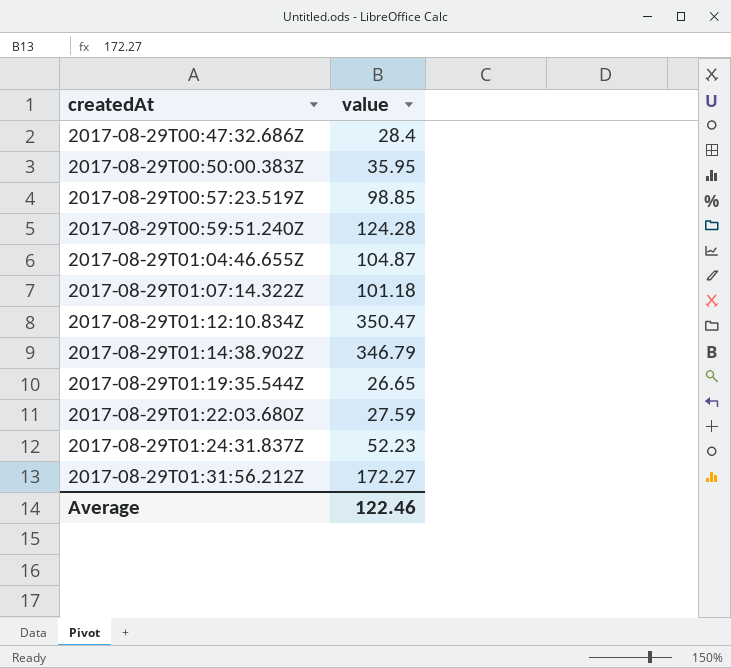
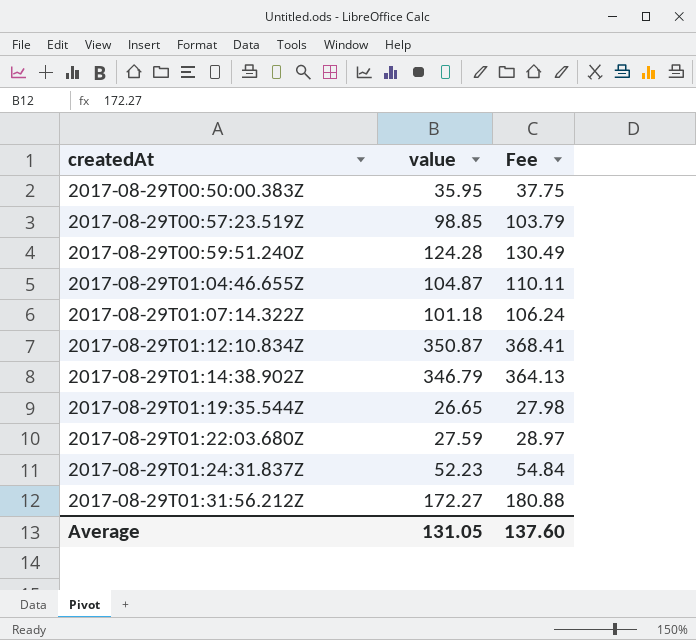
column Fee | formula: none -> [value] * 1.05
row 2017-08-29T00:47:32.686Z: 28.4 -> none
2017-08-29T01:12:10.834Z | value: 350.47 -> 350.87
Average | value: 122.46 -> 131.05

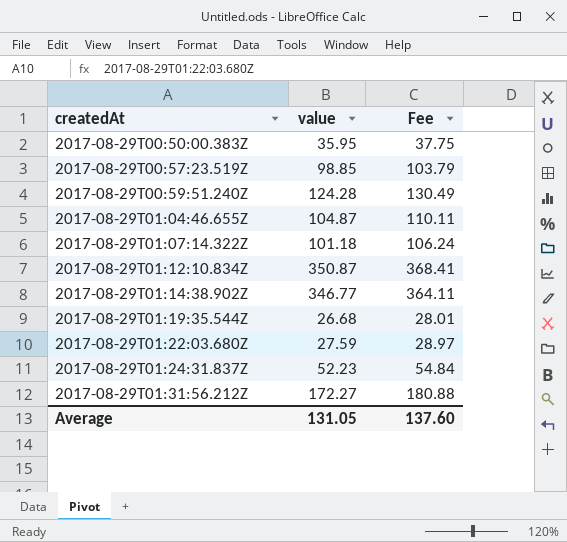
2017-08-29T01:14:38.902Z | value: 346.79 -> 346.77
2017-08-29T01:14:38.902Z | Fee: 364.13 -> 364.11
2017-08-29T01:19:35.544Z | value: 26.65 -> 26.68
2017-08-29T01:19:35.544Z | Fee: 27.98 -> 28.01

